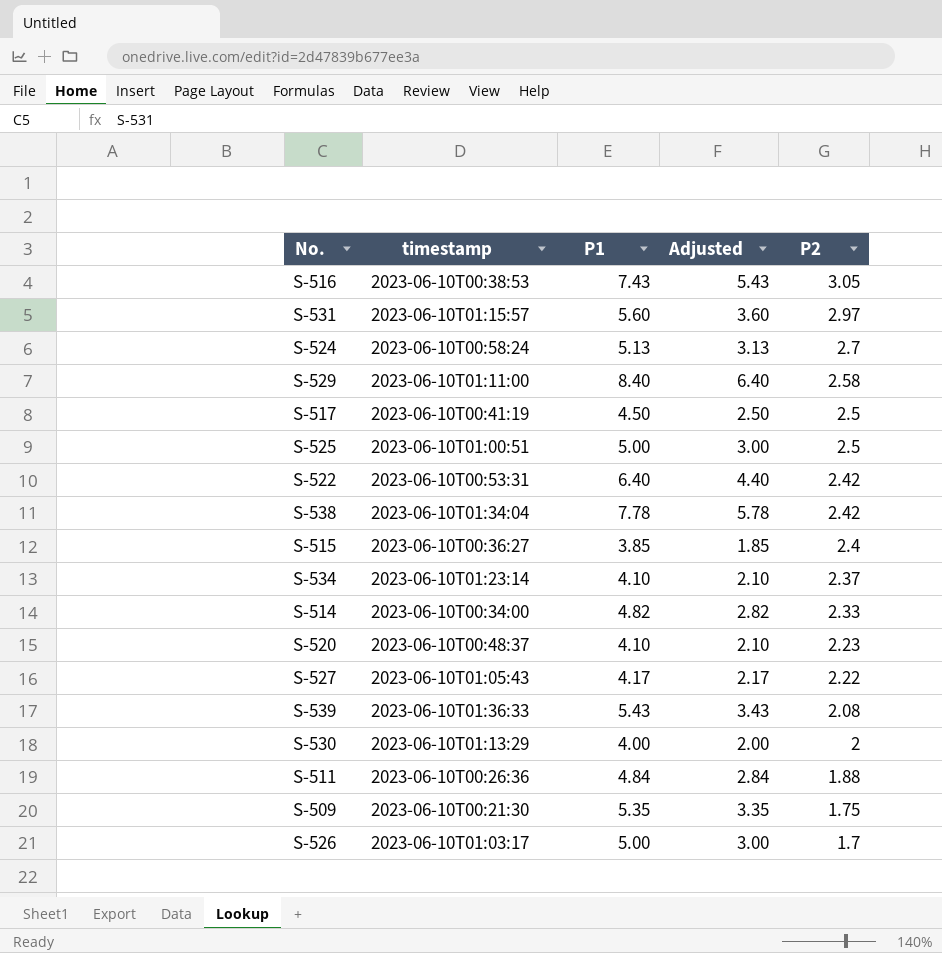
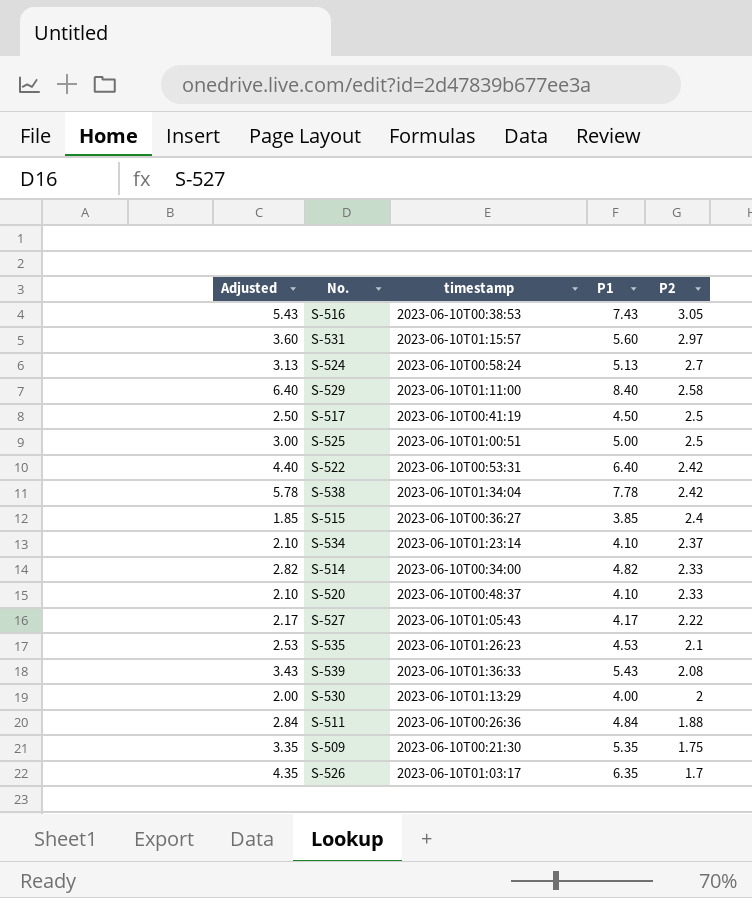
column Adjusted | position: 4 -> 1
S-520 | P2: 2.23 -> 2.33
row S-535: none -> 2.53 | 2023-06-10T01:26:23 | 4.53 | 2.1
S-526 | Adjusted: 3.00 -> 4.35
S-526 | P1: 5.00 -> 6.35

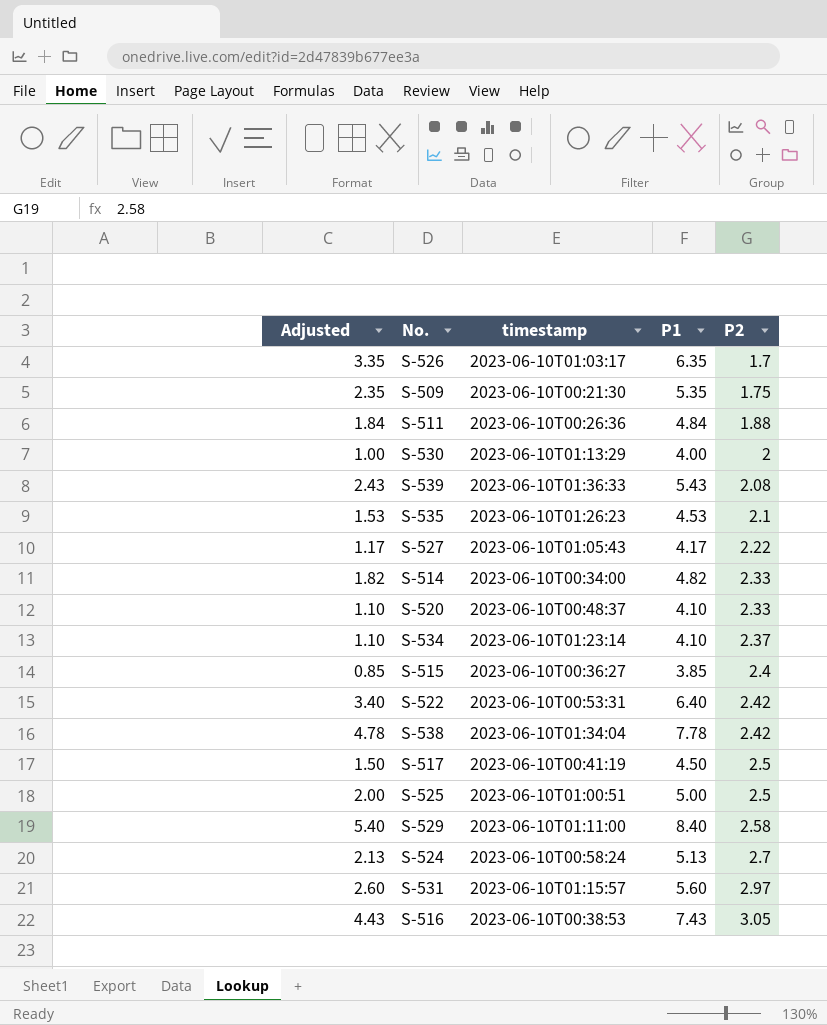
row order: P2 descending -> P2 ascending
column Adjusted | formula: [P1] - 2 -> [P1] - 3

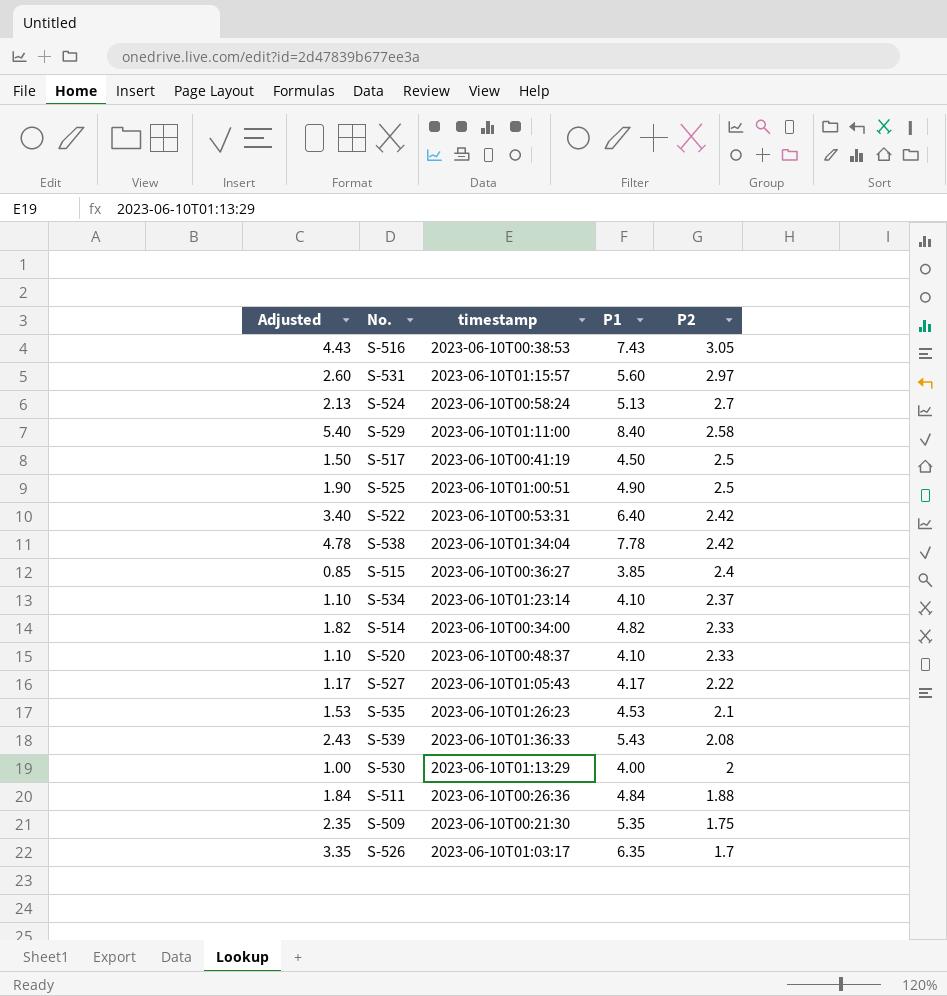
row order: P2 ascending -> P2 descending
S-525 | Adjusted: 2.00 -> 1.90
S-525 | P1: 5.00 -> 4.90

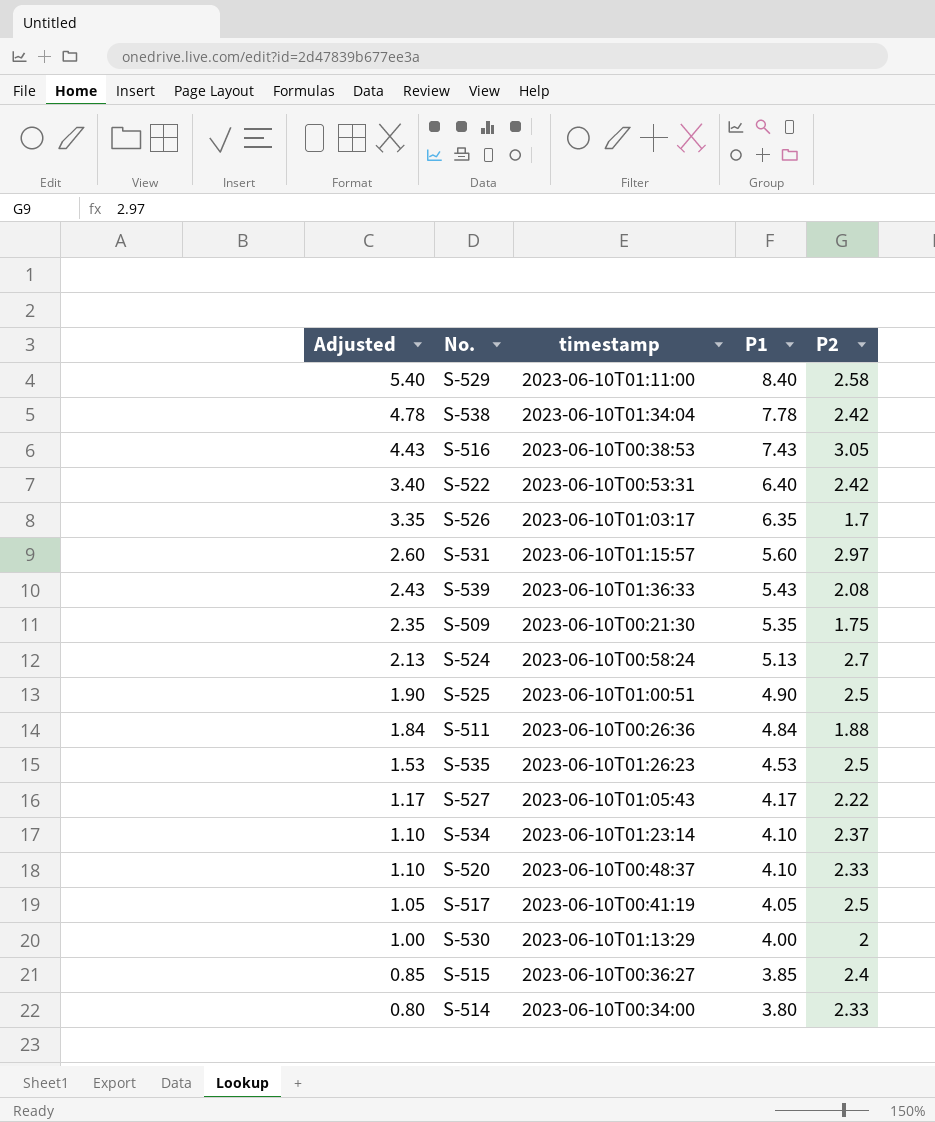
row order: P2 descending -> Adjusted descending
S-535 | P2: 2.1 -> 2.5
S-517 | Adjusted: 1.50 -> 1.05
S-517 | P1: 4.50 -> 4.05
S-514 | Adjusted: 1.82 -> 0.80
S-514 | P1: 4.82 -> 3.80

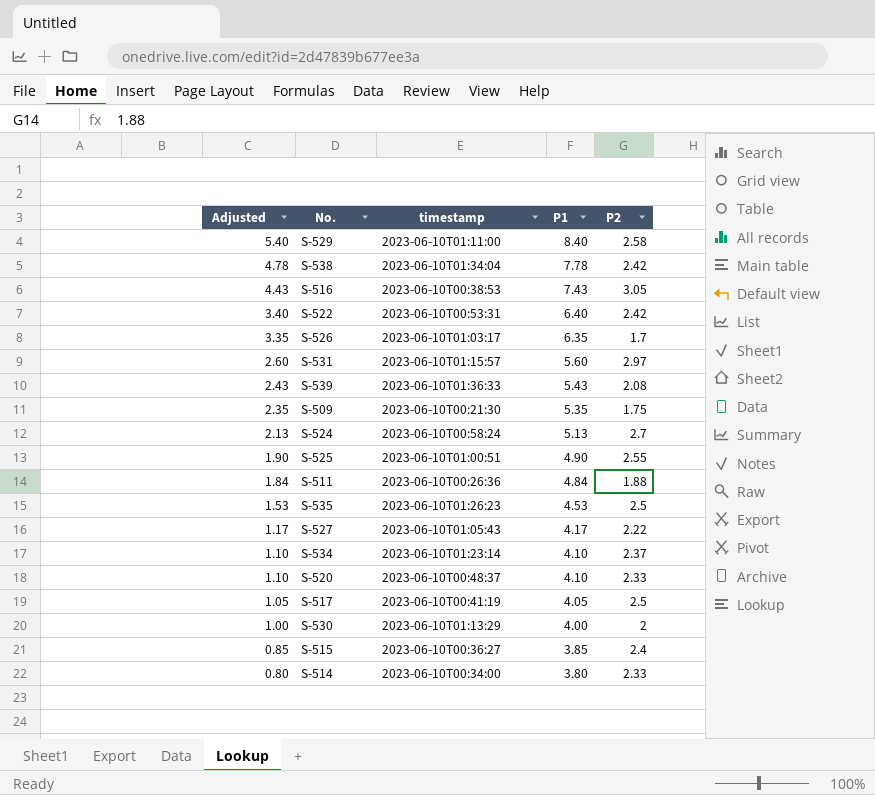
S-525 | P2: 2.5 -> 2.55

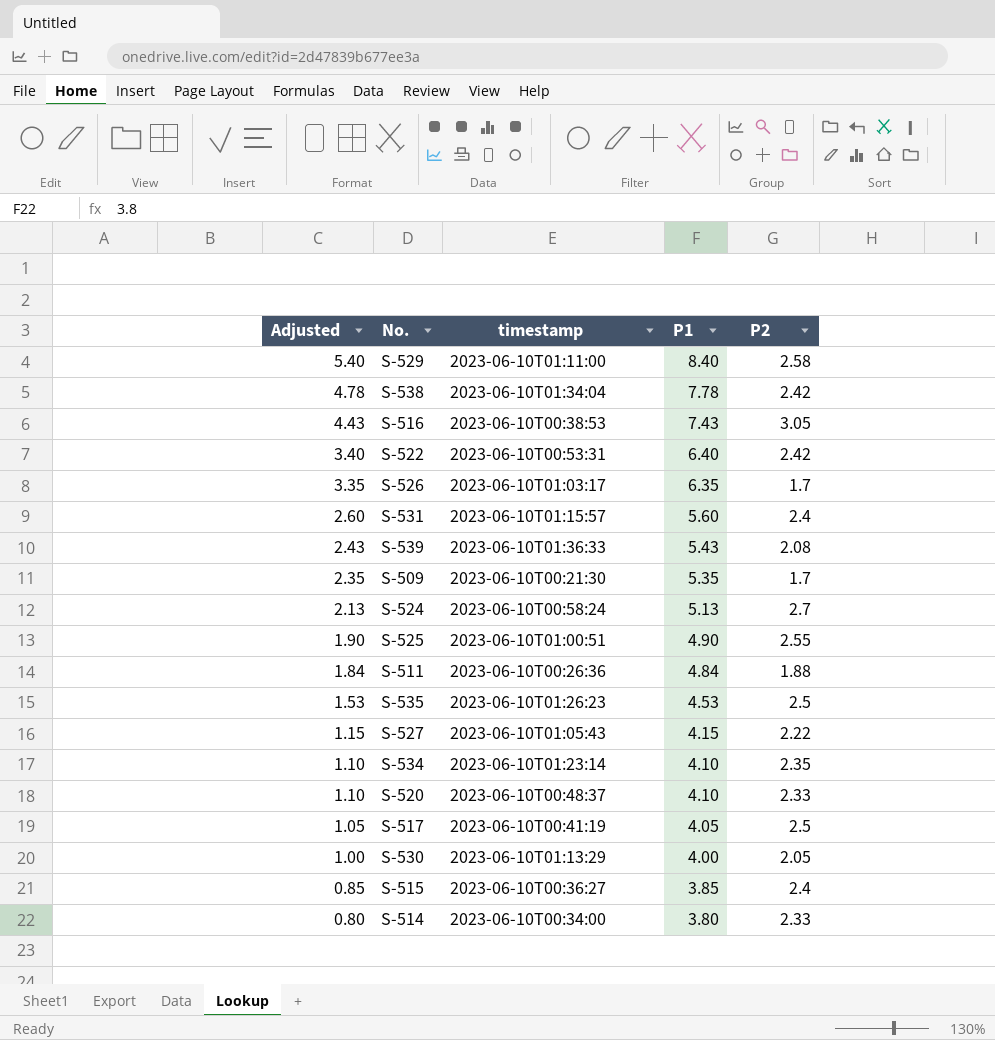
S-531 | P2: 2.97 -> 2.4
S-509 | P2: 1.75 -> 1.7
S-527 | Adjusted: 1.17 -> 1.15
S-527 | P1: 4.17 -> 4.15
S-534 | P2: 2.37 -> 2.35
S-530 | P2: 2 -> 2.05

